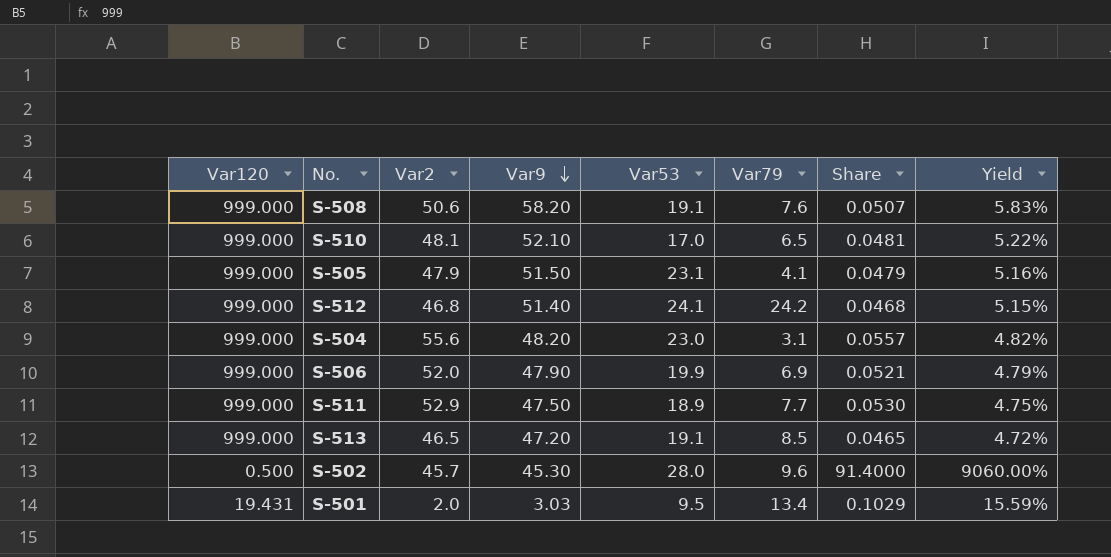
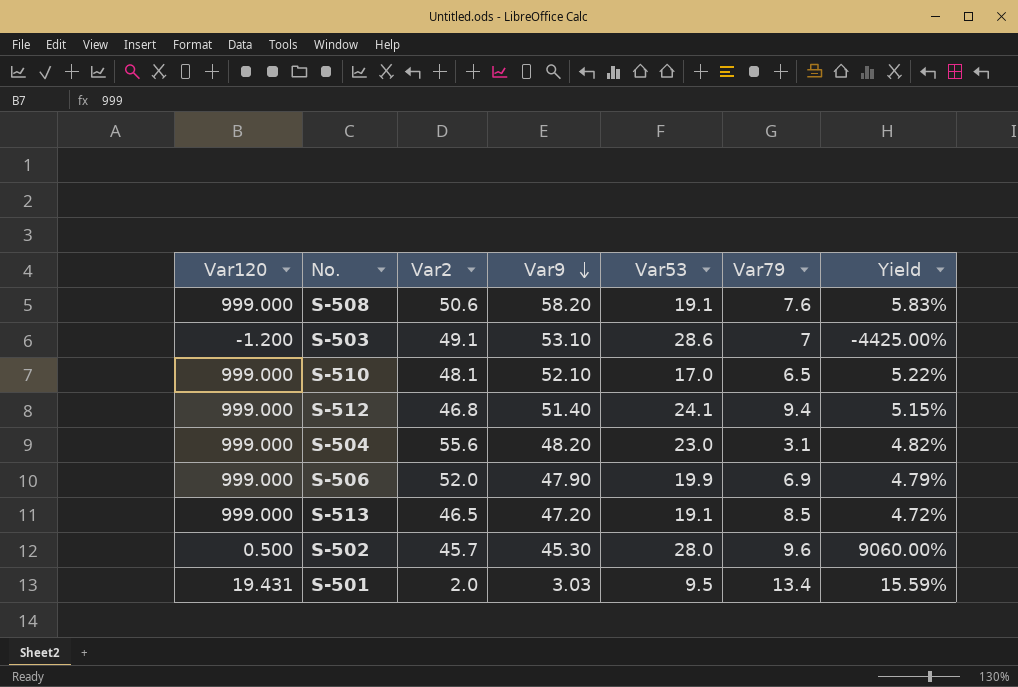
column Share | formula: [Var2] / [Var120] -> none
row S-505: 999.000 | 47.9 | 51.50 | 23.1 | 4.1 | 0.0479 | 5.16% -> none
row S-511: 999.000 | 52.9 | 47.50 | 18.9 | 7.7 | 0.0530 | 4.75% -> none
row S-503: none -> -1.200 | 49.1 | 53.10 | 28.6 | 7 | -4425.00%
S-512 | Var79: 24.2 -> 9.4

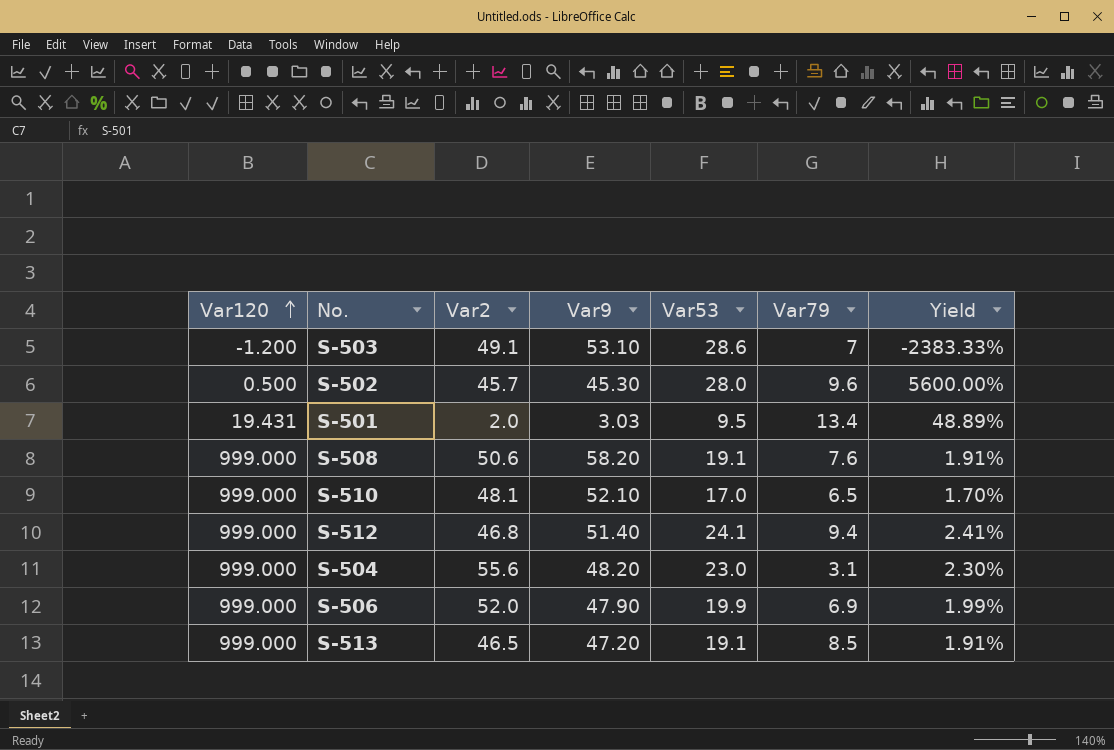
row order: Var9 descending -> Var120 ascending
column Yield | formula: [Var9] / [Var120] -> [Var53] / [Var120]

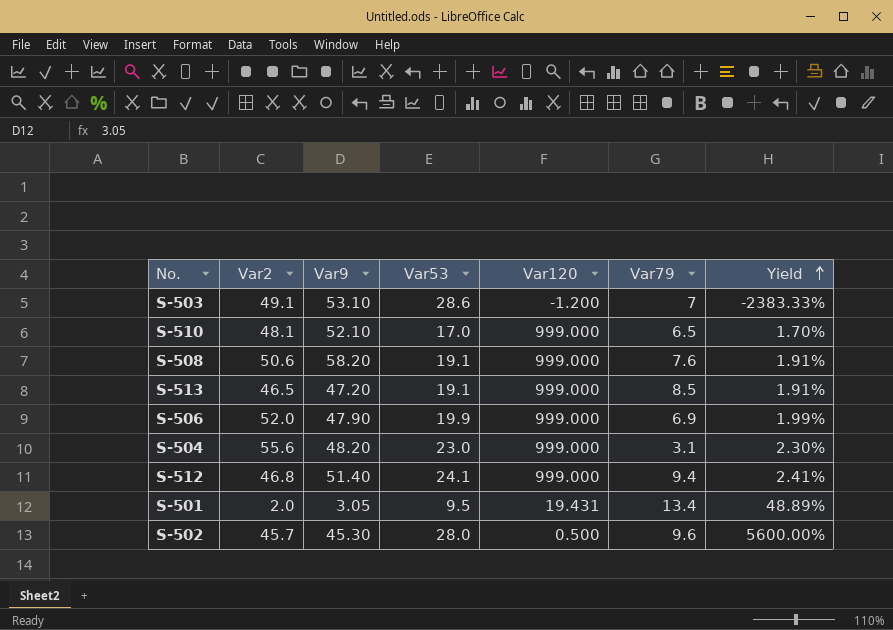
row order: Var120 ascending -> Yield ascending
column Var120 | position: 1 -> 5
S-501 | Var9: 3.03 -> 3.05

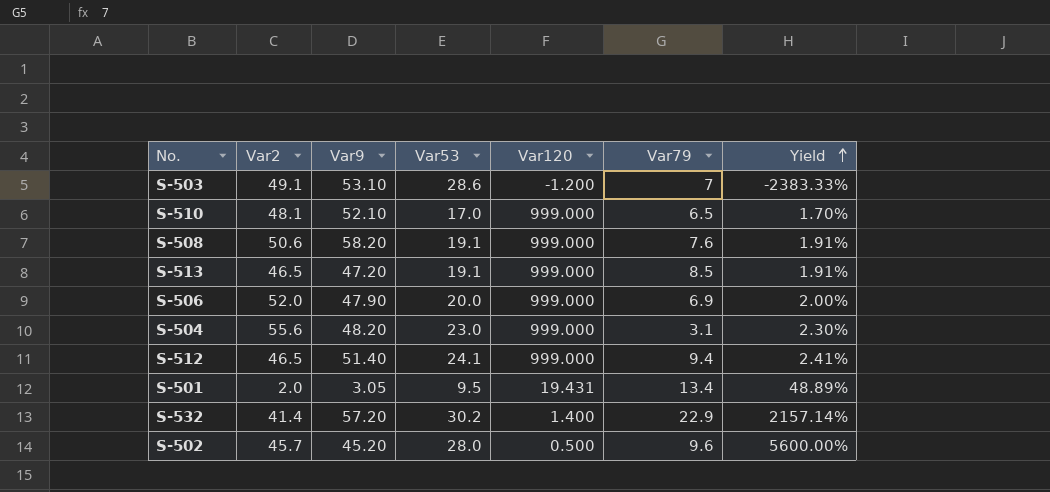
S-506 | Var53: 19.9 -> 20.0
S-506 | Yield: 1.99% -> 2.00%
S-512 | Var2: 46.8 -> 46.5
row S-532: none -> 41.4 | 57.20 | 30.2 | 1.400 | 22.9 | 2157.14%
S-502 | Var9: 45.30 -> 45.20

